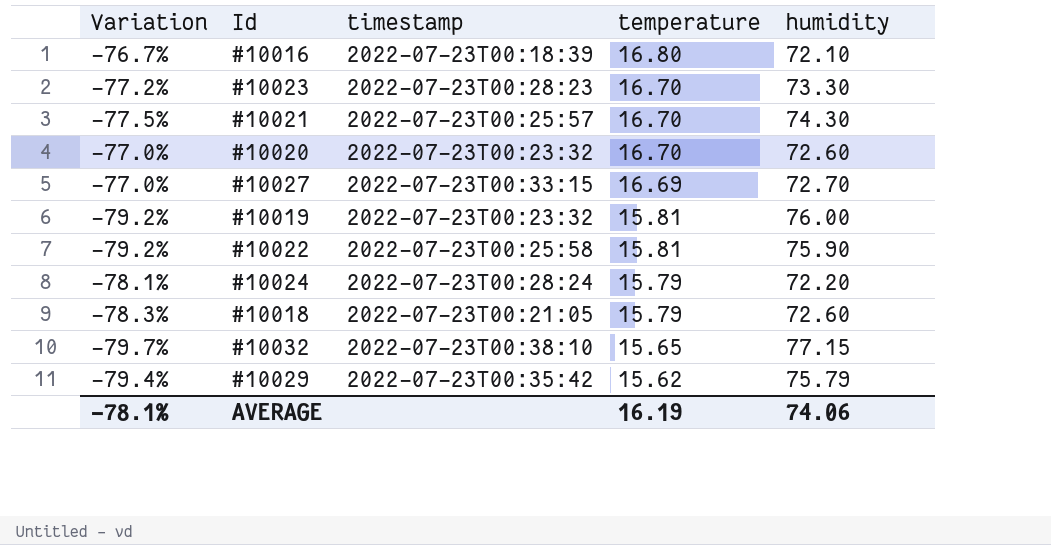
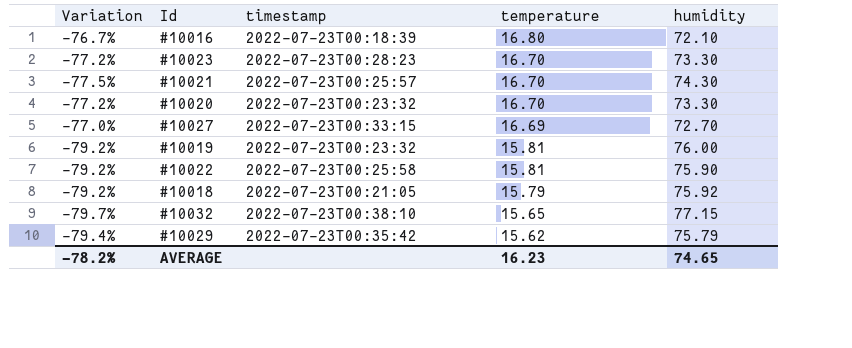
row #10024: -78.1% | 2022-07-23T00:28:24 | 15.79 | 72.20 -> none
#10020 | Variation: -77.0% -> -77.2%
#10020 | humidity: 72.60 -> 73.30
#10018 | Variation: -78.3% -> -79.2%
#10018 | humidity: 72.60 -> 75.92
AVERAGE | Variation: -78.1% -> -78.2%
AVERAGE | temperature: 16.19 -> 16.23
AVERAGE | humidity: 74.06 -> 74.65

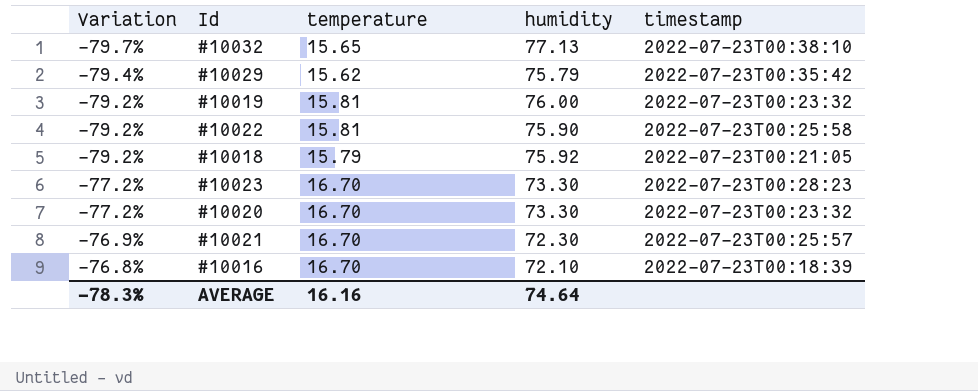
row order: temperature descending -> Variation ascending
column timestamp | position: 3 -> 5
row #10027: -77.0% | 2022-07-23T00:33:15 | 16.69 | 72.70 -> none
#10032 | humidity: 77.15 -> 77.13
#10021 | Variation: -77.5% -> -76.9%
#10021 | humidity: 74.30 -> 72.30
#10016 | Variation: -76.7% -> -76.8%
#10016 | temperature: 16.80 -> 16.70
AVERAGE | Variation: -78.2% -> -78.3%
AVERAGE | temperature: 16.23 -> 16.16
AVERAGE | humidity: 74.65 -> 74.64

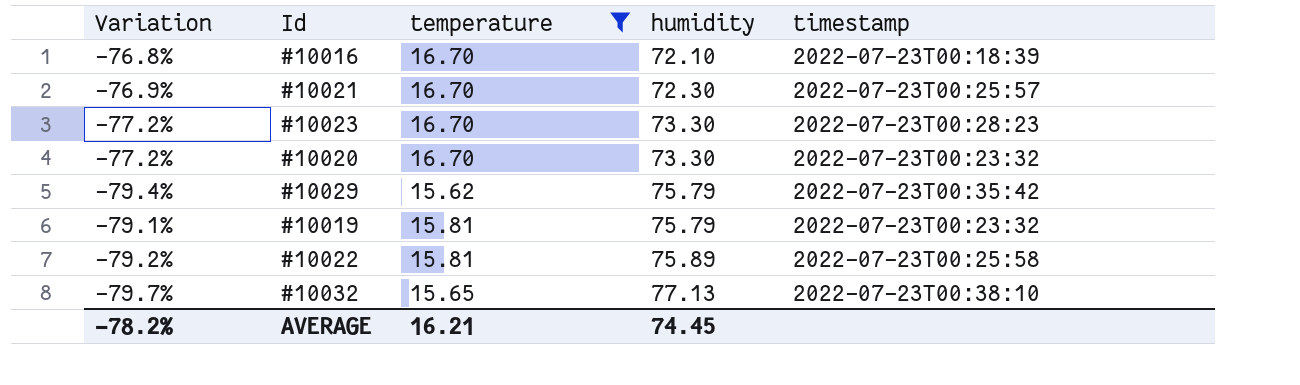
filter: none -> temperature != 15.79
row order: Variation ascending -> humidity ascending
#10019 | Variation: -79.2% -> -79.1%
#10019 | humidity: 76.00 -> 75.79
#10022 | humidity: 75.90 -> 75.89
AVERAGE | Variation: -78.3% -> -78.2%
AVERAGE | temperature: 16.16 -> 16.21
AVERAGE | humidity: 74.64 -> 74.45

